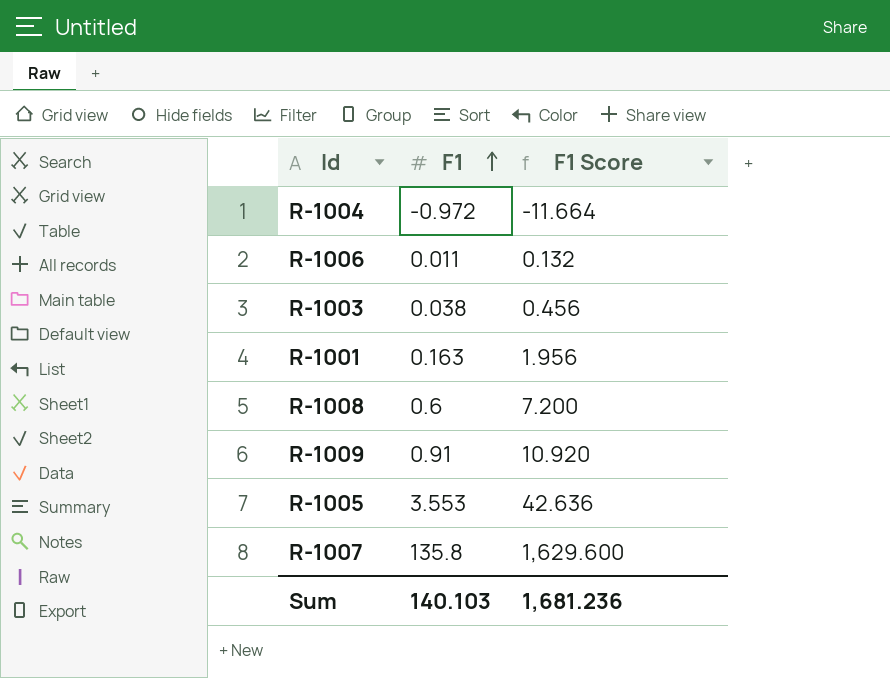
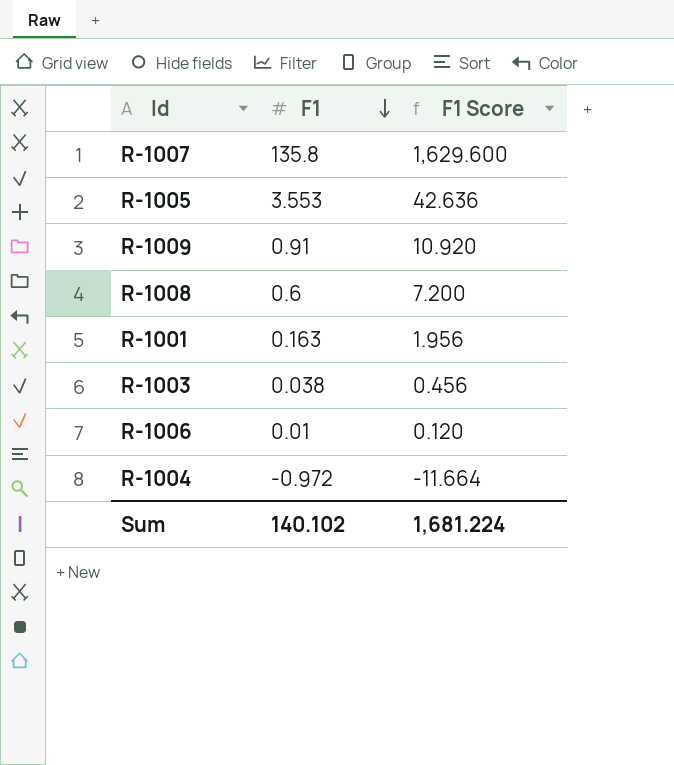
row order: F1 ascending -> F1 descending
R-1006 | F1: 0.011 -> 0.01
R-1006 | F1 Score: 0.132 -> 0.120
Sum | F1: 140.103 -> 140.102
Sum | F1 Score: 1,681.236 -> 1,681.224

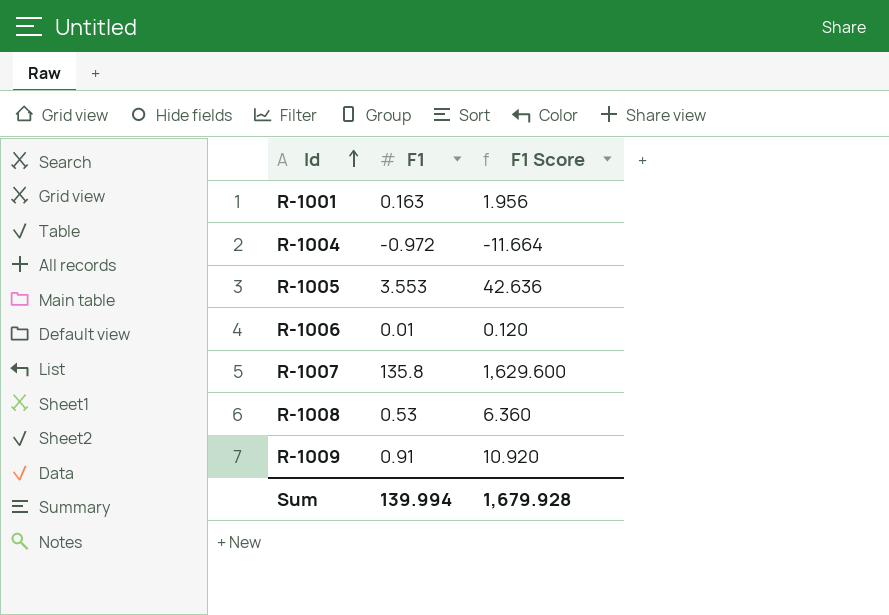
row order: F1 descending -> Id ascending
row R-1003: 0.038 | 0.456 -> none
R-1008 | F1: 0.6 -> 0.53
R-1008 | F1 Score: 7.200 -> 6.360
Sum | F1: 140.102 -> 139.994
Sum | F1 Score: 1,681.224 -> 1,679.928

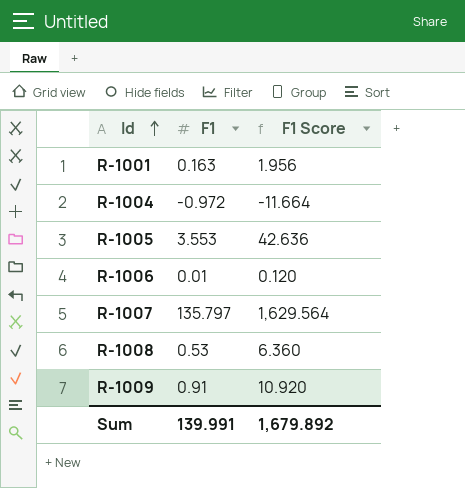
R-1007 | F1: 135.8 -> 135.797
R-1007 | F1 Score: 1,629.600 -> 1,629.564
Sum | F1: 139.994 -> 139.991
Sum | F1 Score: 1,679.928 -> 1,679.892

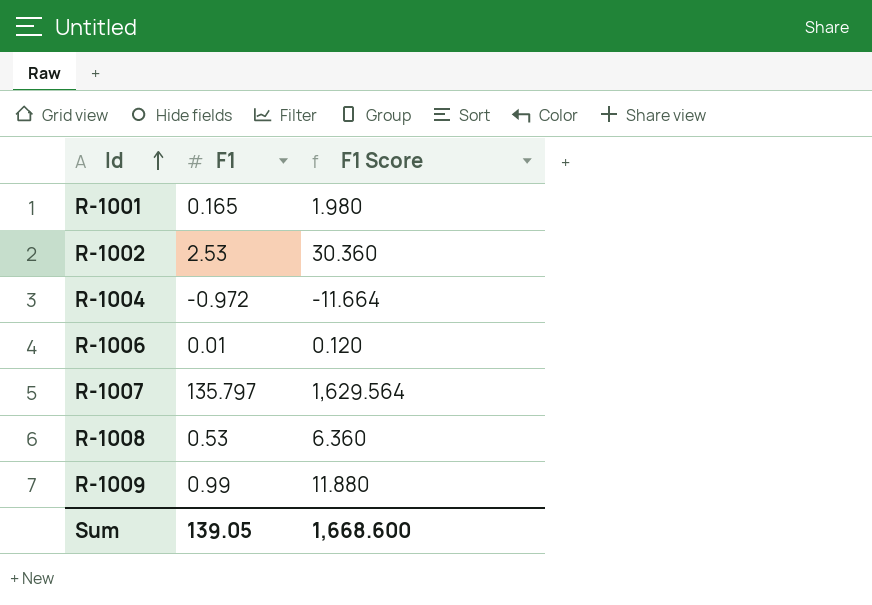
row R-1005: 3.553 | 42.636 -> none
R-1001 | F1: 0.163 -> 0.165
R-1001 | F1 Score: 1.956 -> 1.980
row R-1002: none -> 2.53 | 30.360
R-1009 | F1: 0.91 -> 0.99
R-1009 | F1 Score: 10.920 -> 11.880
Sum | F1: 139.991 -> 139.05
Sum | F1 Score: 1,679.892 -> 1,668.600

